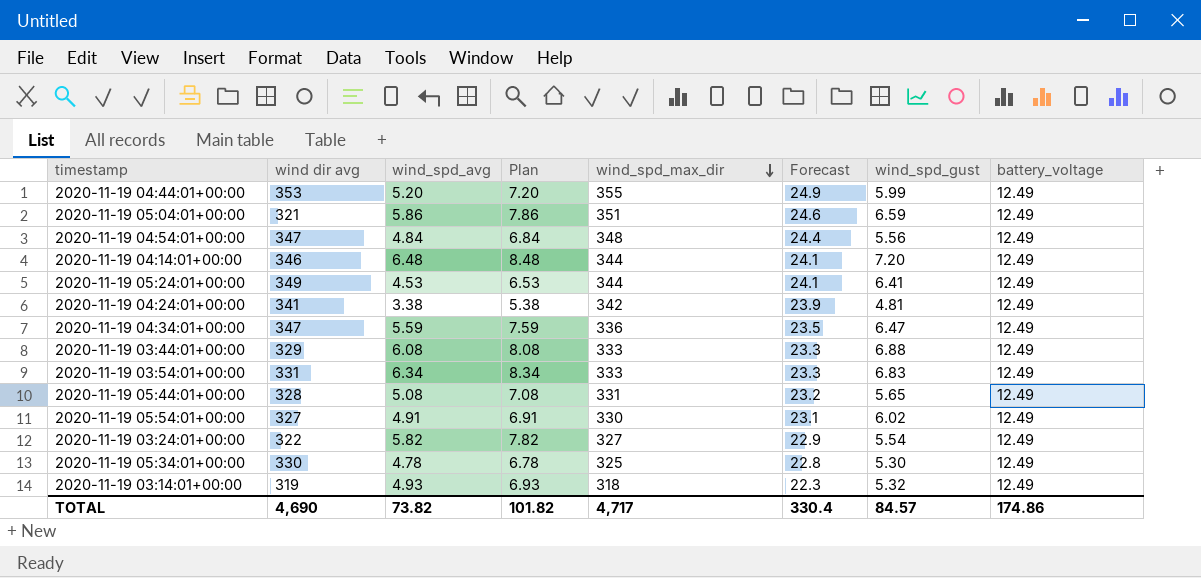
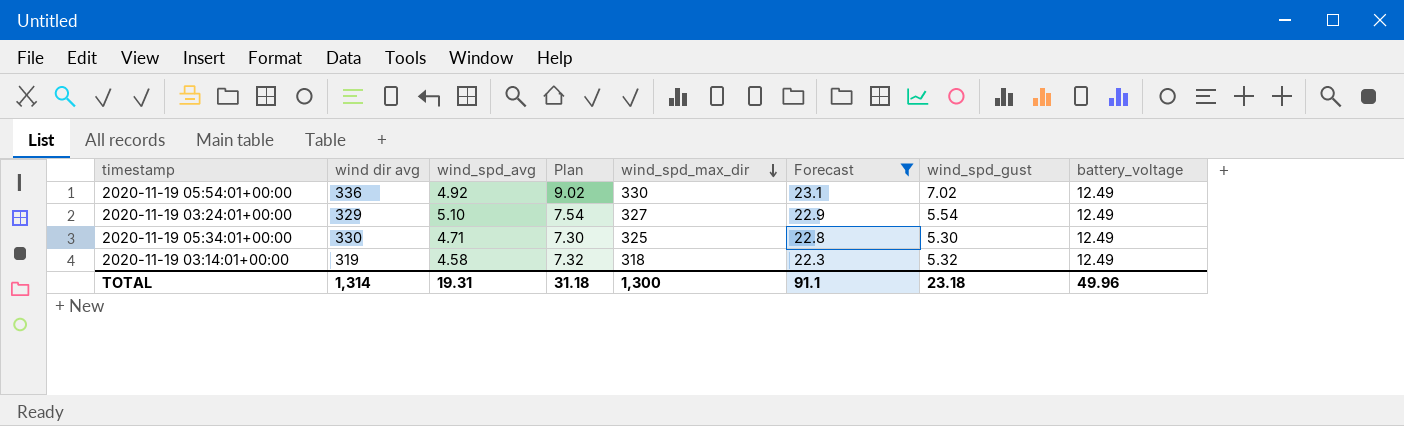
filter: none -> Forecast <= 23.1
column Plan | formula: [wind_spd_avg] + 2 -> [wind_spd_gust] + 2
2020-11-19 05:54:01+00:00 | wind dir avg: 327 -> 336
2020-11-19 05:54:01+00:00 | wind_spd_avg: 4.91 -> 4.92
2020-11-19 05:54:01+00:00 | wind_spd_gust: 6.02 -> 7.02
2020-11-19 03:24:01+00:00 | wind dir avg: 322 -> 329
2020-11-19 03:24:01+00:00 | wind_spd_avg: 5.82 -> 5.10
2020-11-19 05:34:01+00:00 | wind_spd_avg: 4.78 -> 4.71
2020-11-19 03:14:01+00:00 | wind_spd_avg: 4.93 -> 4.58
TOTAL | wind dir avg: 4,690 -> 1,314
TOTAL | wind_spd_avg: 73.82 -> 19.31
TOTAL | Plan: 101.82 -> 31.18
TOTAL | wind_spd_max_dir: 4,717 -> 1,300
TOTAL | Forecast: 330.4 -> 91.1
TOTAL | wind_spd_gust: 84.57 -> 23.18
TOTAL | battery_voltage: 174.86 -> 49.96

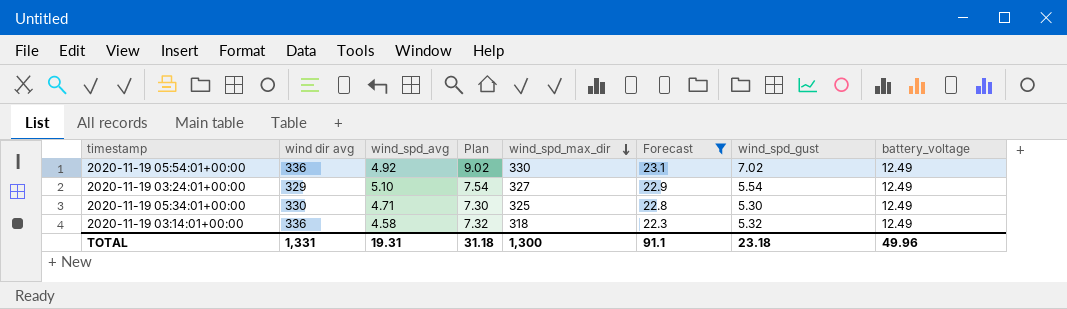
2020-11-19 03:14:01+00:00 | wind dir avg: 319 -> 336
TOTAL | wind dir avg: 1,314 -> 1,331

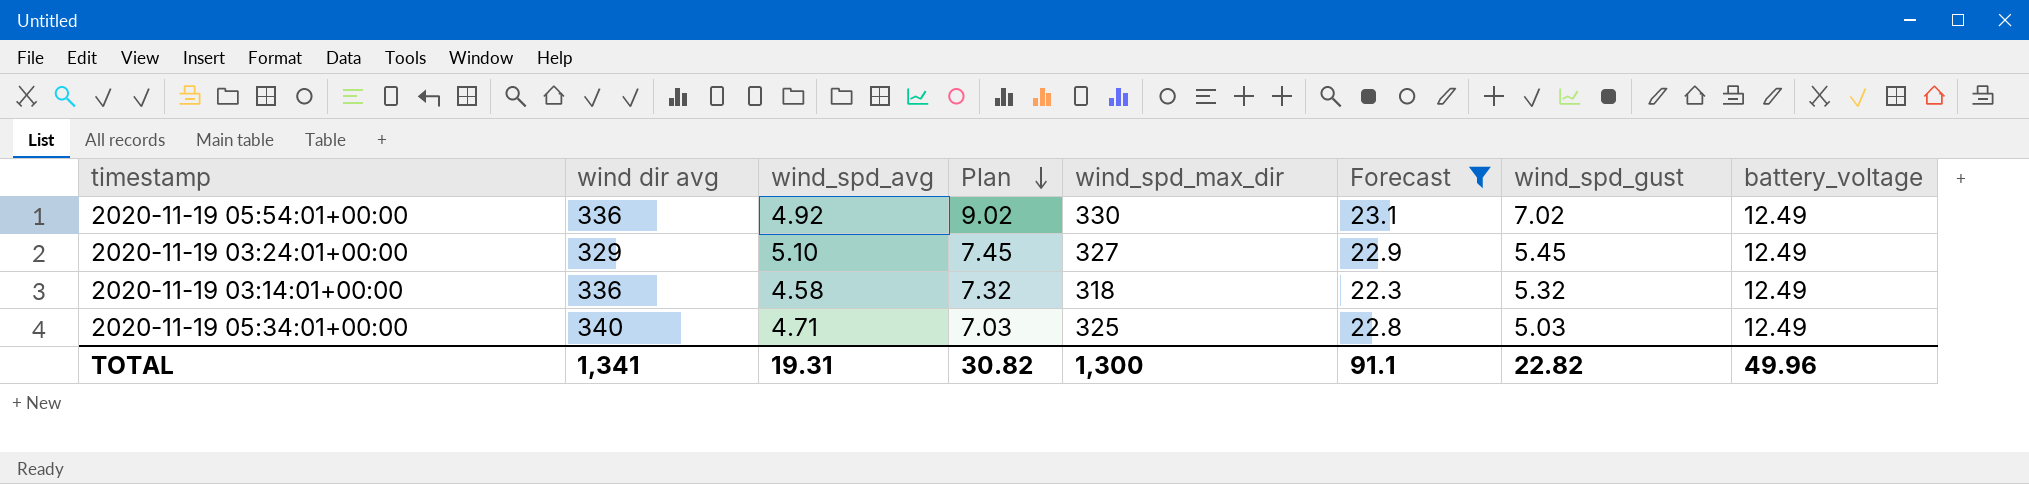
row order: wind_spd_max_dir descending -> Plan descending
2020-11-19 03:24:01+00:00 | Plan: 7.54 -> 7.45
2020-11-19 03:24:01+00:00 | wind_spd_gust: 5.54 -> 5.45
2020-11-19 05:34:01+00:00 | wind dir avg: 330 -> 340
2020-11-19 05:34:01+00:00 | Plan: 7.30 -> 7.03
2020-11-19 05:34:01+00:00 | wind_spd_gust: 5.30 -> 5.03
TOTAL | wind dir avg: 1,331 -> 1,341
TOTAL | Plan: 31.18 -> 30.82
TOTAL | wind_spd_gust: 23.18 -> 22.82

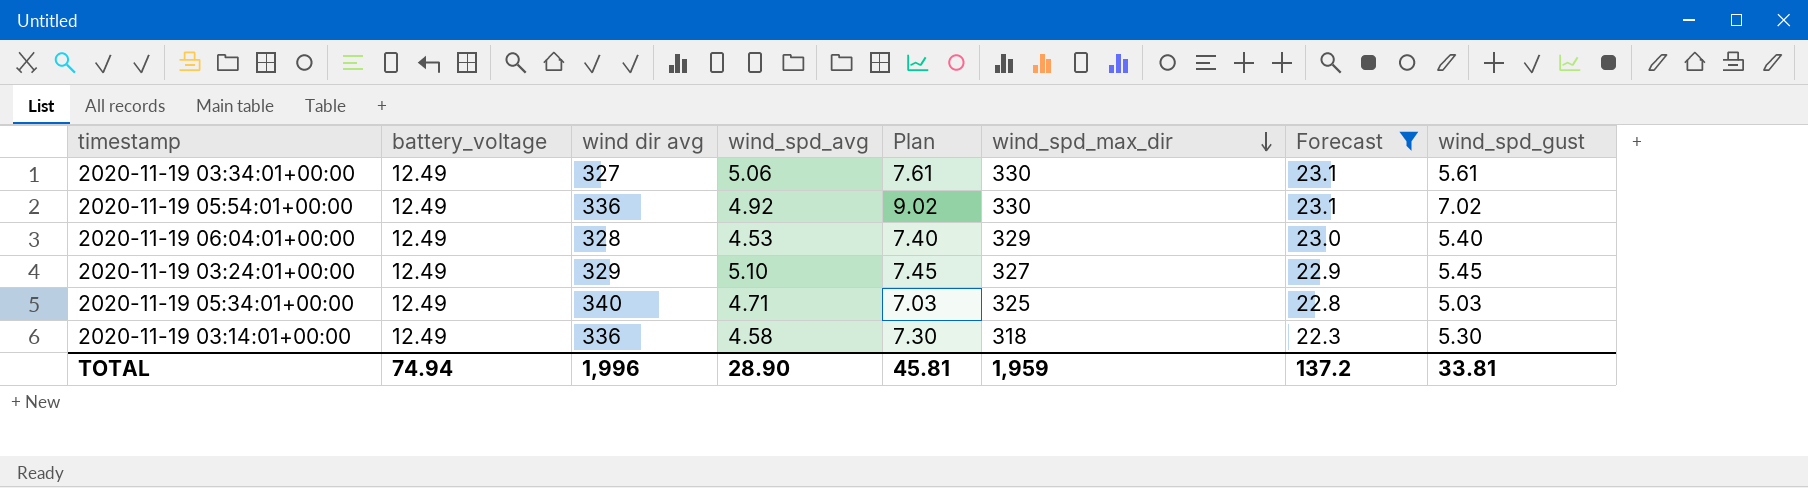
row order: Plan descending -> wind_spd_max_dir descending
column battery_voltage | position: 8 -> 2
row 2020-11-19 03:34:01+00:00: none -> 12.49 | 327 | 5.06 | 7.61 | 330 | 23.1 | 5.61
row 2020-11-19 06:04:01+00:00: none -> 12.49 | 328 | 4.53 | 7.40 | 329 | 23.0 | 5.40
2020-11-19 03:14:01+00:00 | Plan: 7.32 -> 7.30
2020-11-19 03:14:01+00:00 | wind_spd_gust: 5.32 -> 5.30
TOTAL | battery_voltage: 49.96 -> 74.94
TOTAL | wind dir avg: 1,341 -> 1,996
TOTAL | wind_spd_avg: 19.31 -> 28.90
TOTAL | Plan: 30.82 -> 45.81
TOTAL | wind_spd_max_dir: 1,300 -> 1,959
TOTAL | Forecast: 91.1 -> 137.2
TOTAL | wind_spd_gust: 22.82 -> 33.81

